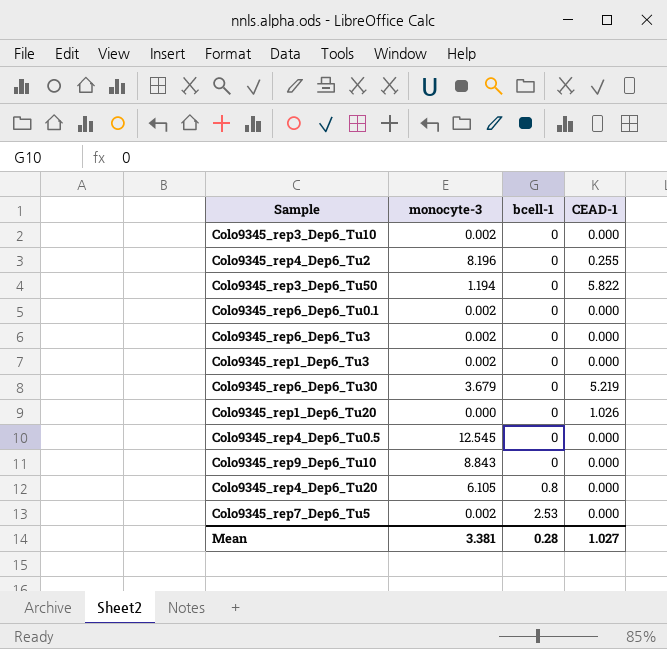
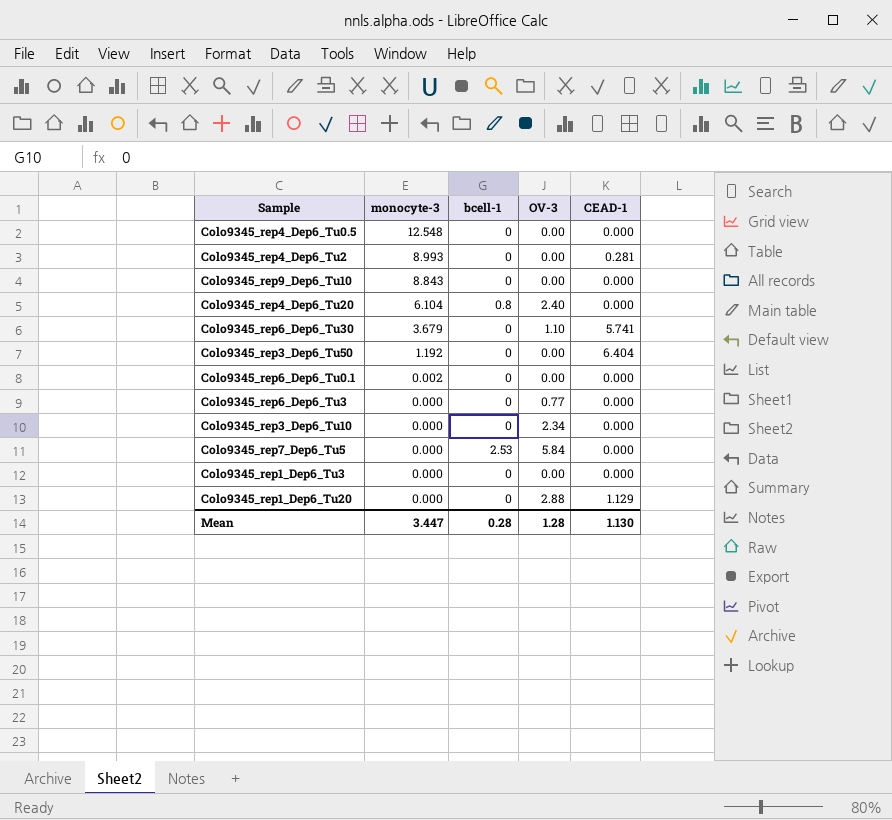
row order: bcell-1 ascending -> monocyte-3 descending
column OV-3 | position: none -> 4
Colo9345_rep4_Dep6_Tu0.5 | monocyte-3: 12.545 -> 12.548
Colo9345_rep4_Dep6_Tu2 | monocyte-3: 8.196 -> 8.993
Colo9345_rep4_Dep6_Tu2 | CEAD-1: 0.255 -> 0.281
Colo9345_rep4_Dep6_Tu20 | monocyte-3: 6.105 -> 6.104
Colo9345_rep6_Dep6_Tu30 | CEAD-1: 5.219 -> 5.741
Colo9345_rep3_Dep6_Tu50 | monocyte-3: 1.194 -> 1.192
Colo9345_rep3_Dep6_Tu50 | CEAD-1: 5.822 -> 6.404
Colo9345_rep6_Dep6_Tu3 | monocyte-3: 0.002 -> 0.000
Colo9345_rep3_Dep6_Tu10 | monocyte-3: 0.002 -> 0.000
Colo9345_rep7_Dep6_Tu5 | monocyte-3: 0.002 -> 0.000
Colo9345_rep1_Dep6_Tu3 | monocyte-3: 0.002 -> 0.000
Colo9345_rep1_Dep6_Tu20 | CEAD-1: 1.026 -> 1.129
Mean | monocyte-3: 3.381 -> 3.447
Mean | CEAD-1: 1.027 -> 1.130

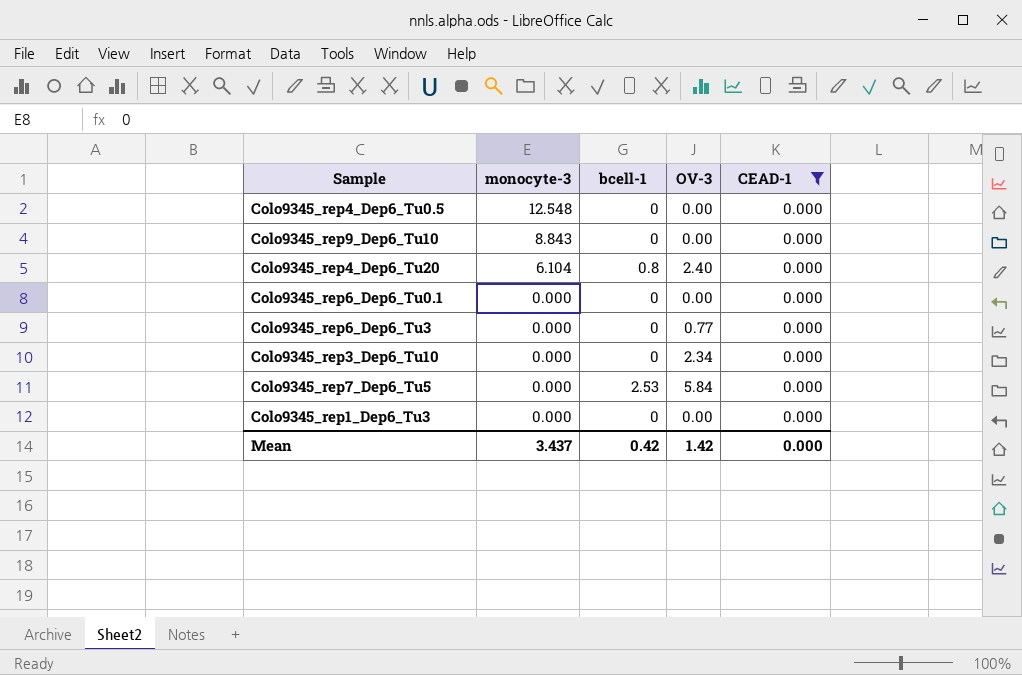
filter: none -> CEAD-1 = 0.000
Colo9345_rep6_Dep6_Tu0.1 | monocyte-3: 0.002 -> 0.000
Mean | monocyte-3: 3.447 -> 3.437
Mean | bcell-1: 0.28 -> 0.42
Mean | OV-3: 1.28 -> 1.42
Mean | CEAD-1: 1.130 -> 0.000

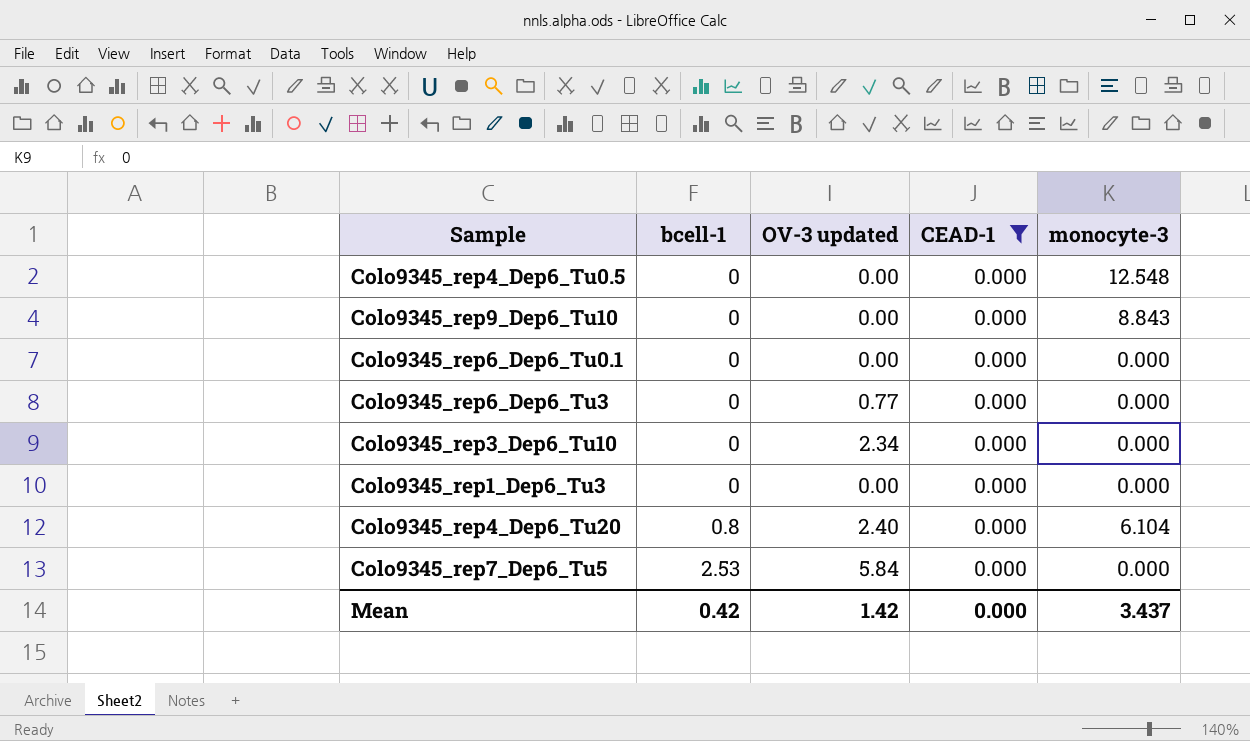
row order: monocyte-3 descending -> bcell-1 ascending
column name: OV-3 -> OV-3 updated
column monocyte-3 | position: 2 -> 5

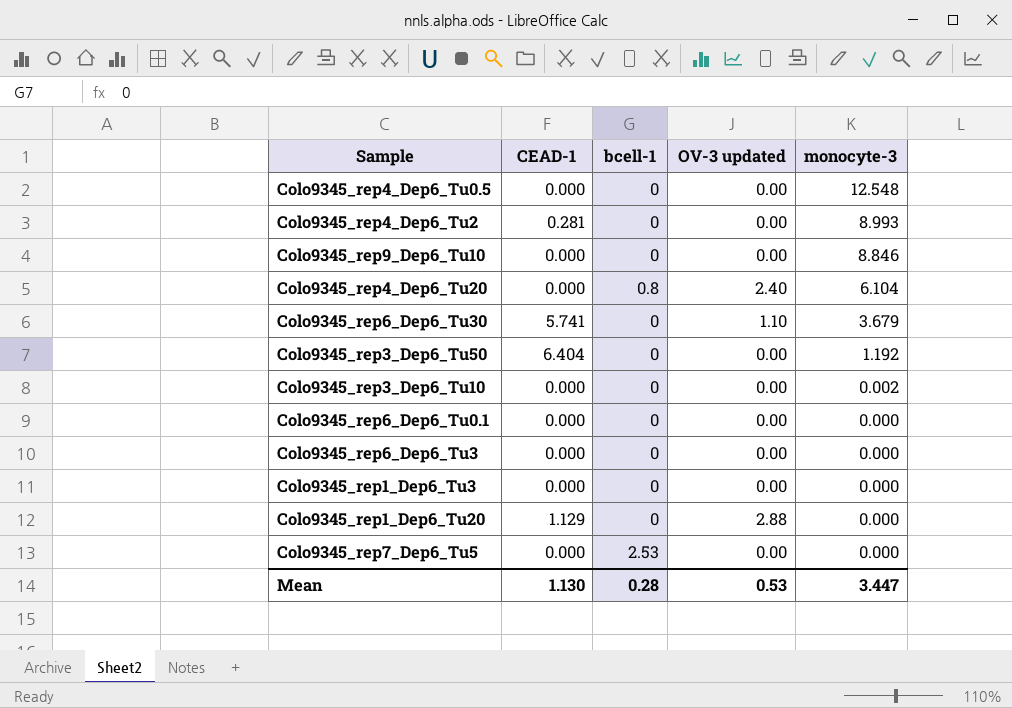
filter: CEAD-1 = 0.000 -> none
row order: bcell-1 ascending -> monocyte-3 descending
column CEAD-1 | position: 4 -> 2
Colo9345_rep9_Dep6_Tu10 | monocyte-3: 8.843 -> 8.846
Colo9345_rep3_Dep6_Tu10 | OV-3 updated: 2.34 -> 0.00
Colo9345_rep3_Dep6_Tu10 | monocyte-3: 0.000 -> 0.002
Colo9345_rep6_Dep6_Tu3 | OV-3 updated: 0.77 -> 0.00
Colo9345_rep7_Dep6_Tu5 | OV-3 updated: 5.84 -> 0.00
Mean | CEAD-1: 0.000 -> 1.130
Mean | bcell-1: 0.42 -> 0.28
Mean | OV-3 updated: 1.42 -> 0.53
Mean | monocyte-3: 3.437 -> 3.447

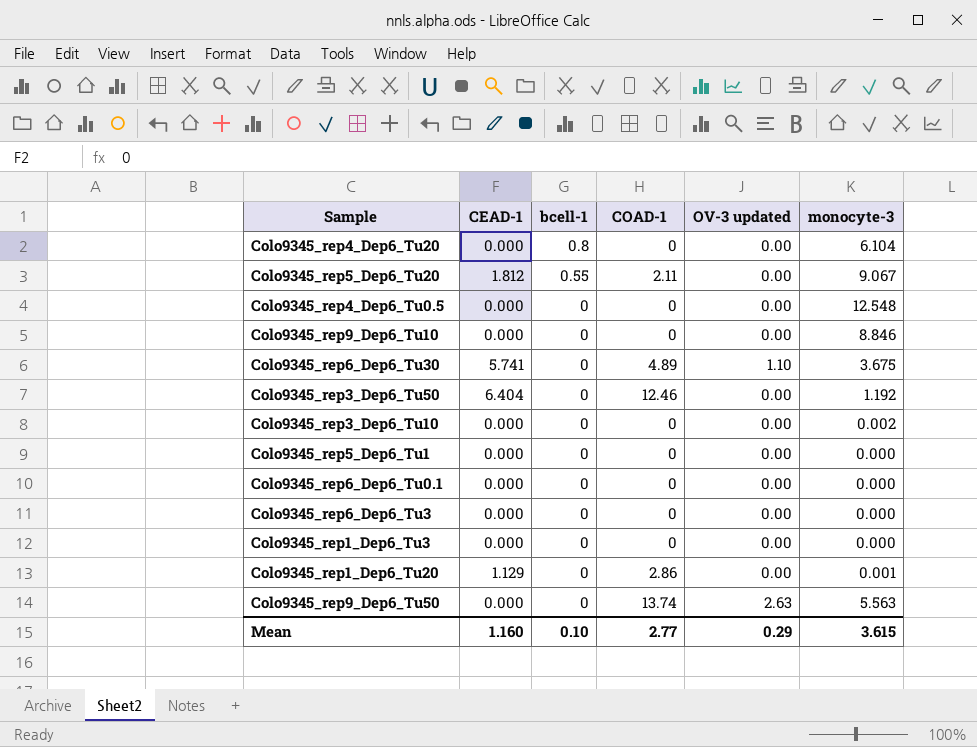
row order: monocyte-3 descending -> bcell-1 descending
column COAD-1 | position: none -> 4
row Colo9345_rep4_Dep6_Tu2: 0.281 | 0 | 0.00 | 8.993 -> none
row Colo9345_rep7_Dep6_Tu5: 0.000 | 2.53 | 0.00 | 0.000 -> none
Colo9345_rep4_Dep6_Tu20 | OV-3 updated: 2.40 -> 0.00
row Colo9345_rep5_Dep6_Tu20: none -> 1.812 | 0.55 | 2.11 | 0.00 | 9.067
Colo9345_rep6_Dep6_Tu30 | monocyte-3: 3.679 -> 3.675
row Colo9345_rep5_Dep6_Tu1: none -> 0.000 | 0 | 0 | 0.00 | 0.000
Colo9345_rep1_Dep6_Tu20 | OV-3 updated: 2.88 -> 0.00
Colo9345_rep1_Dep6_Tu20 | monocyte-3: 0.000 -> 0.001
row Colo9345_rep9_Dep6_Tu50: none -> 0.000 | 0 | 13.74 | 2.63 | 5.563
Mean | CEAD-1: 1.130 -> 1.160
Mean | bcell-1: 0.28 -> 0.10
Mean | OV-3 updated: 0.53 -> 0.29
Mean | monocyte-3: 3.447 -> 3.615

